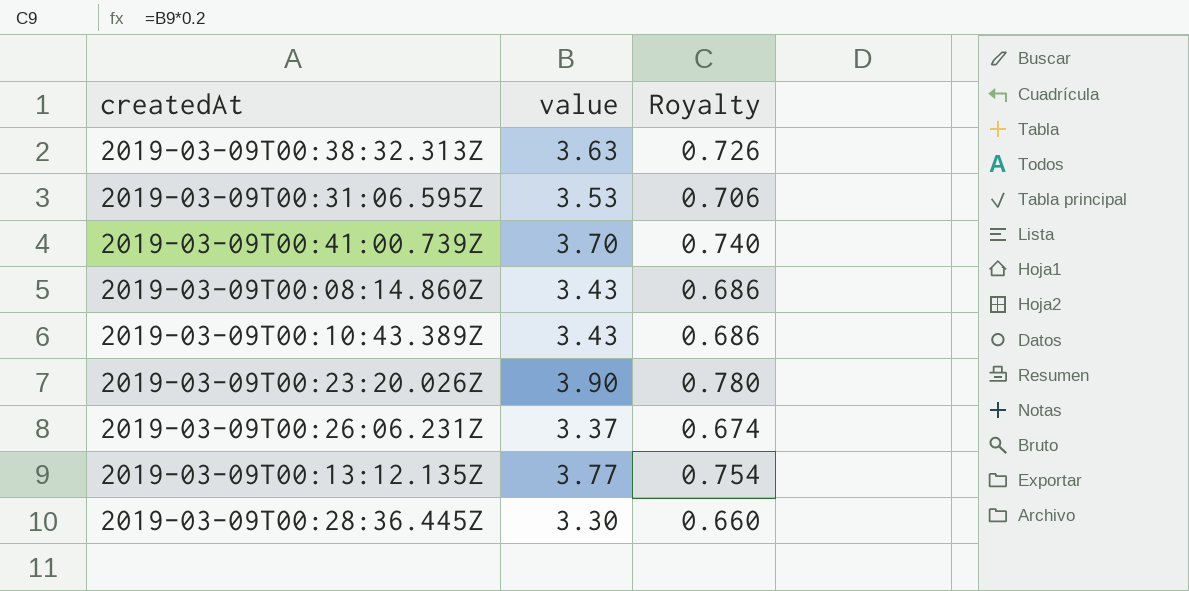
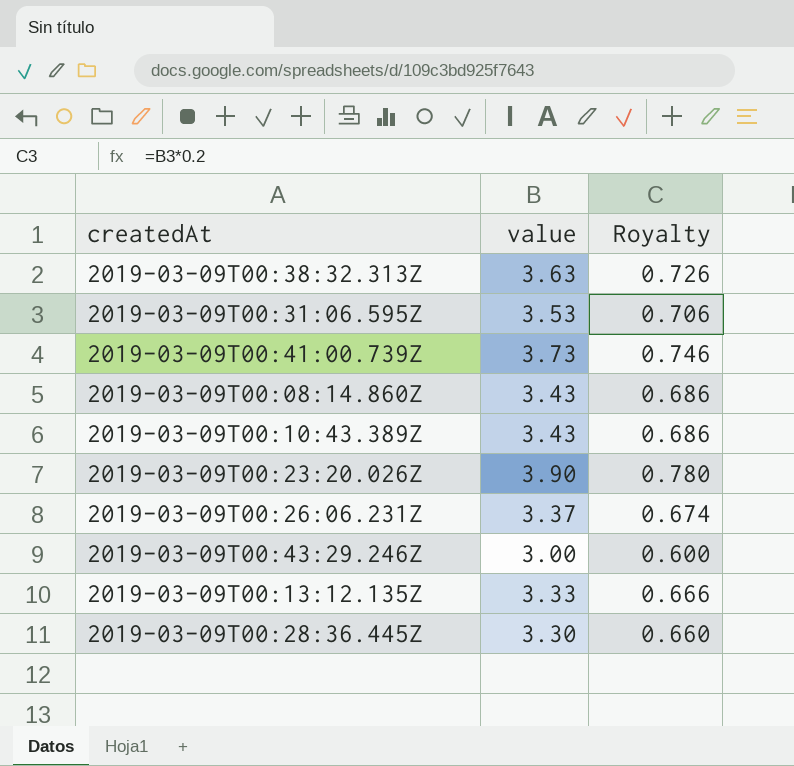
2019-03-09T00:41:00.739Z | value: 3.70 -> 3.73
2019-03-09T00:41:00.739Z | Royalty: 0.740 -> 0.746
row 2019-03-09T00:43:29.246Z: none -> 3.00 | 0.600
2019-03-09T00:13:12.135Z | value: 3.77 -> 3.33
2019-03-09T00:13:12.135Z | Royalty: 0.754 -> 0.666

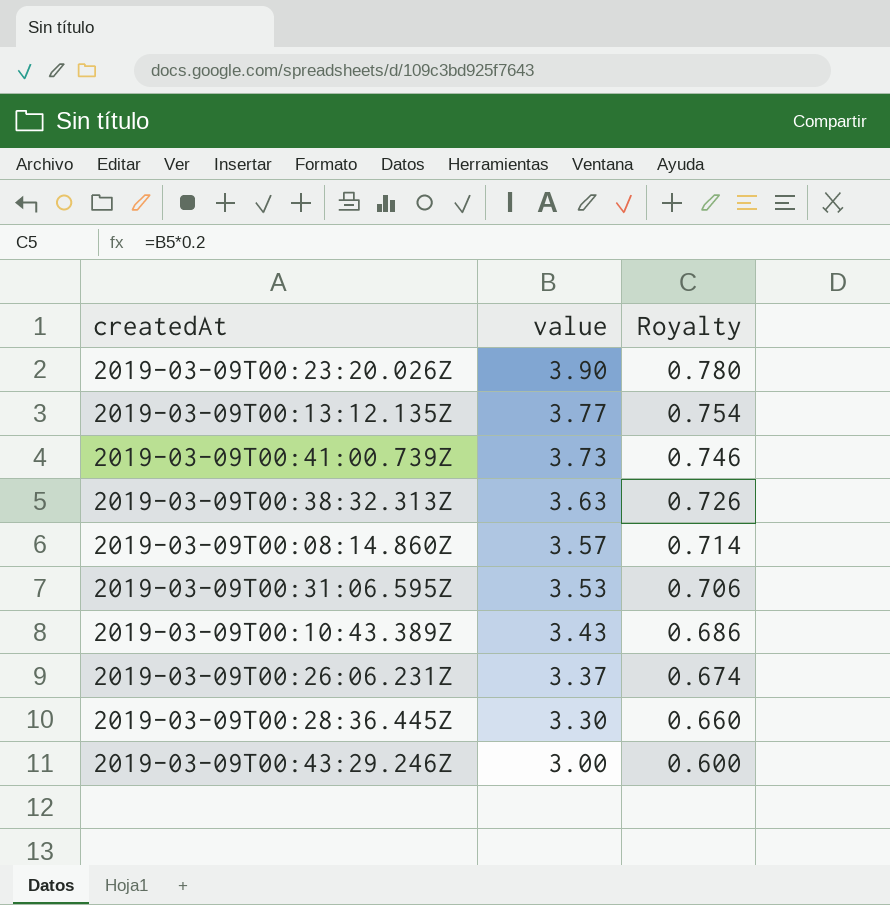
row order: none -> value descending
2019-03-09T00:13:12.135Z | value: 3.33 -> 3.77
2019-03-09T00:13:12.135Z | Royalty: 0.666 -> 0.754
2019-03-09T00:08:14.860Z | value: 3.43 -> 3.57
2019-03-09T00:08:14.860Z | Royalty: 0.686 -> 0.714

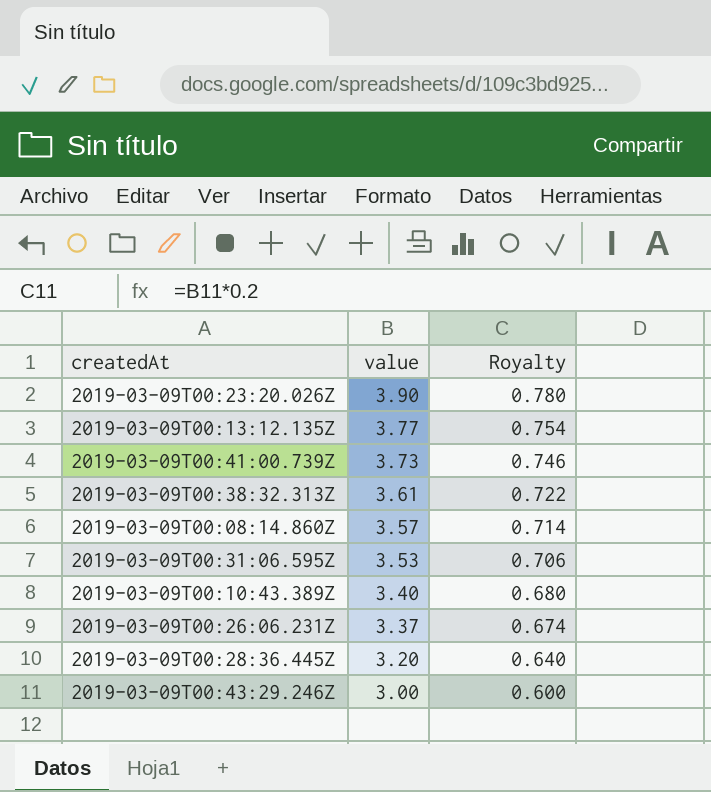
2019-03-09T00:38:32.313Z | value: 3.63 -> 3.61
2019-03-09T00:38:32.313Z | Royalty: 0.726 -> 0.722
2019-03-09T00:10:43.389Z | value: 3.43 -> 3.40
2019-03-09T00:10:43.389Z | Royalty: 0.686 -> 0.680
2019-03-09T00:28:36.445Z | value: 3.30 -> 3.20
2019-03-09T00:28:36.445Z | Royalty: 0.660 -> 0.640

